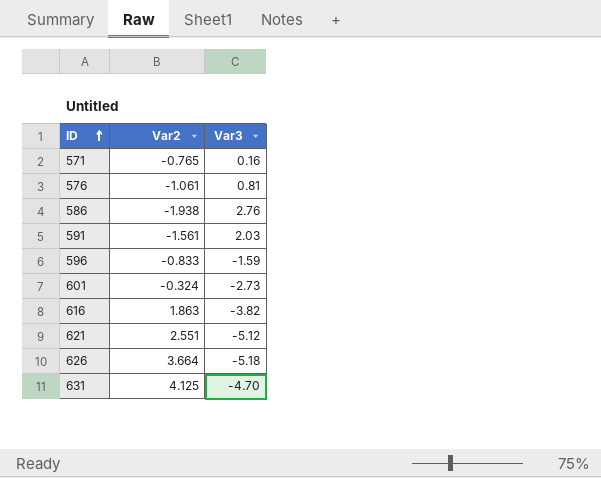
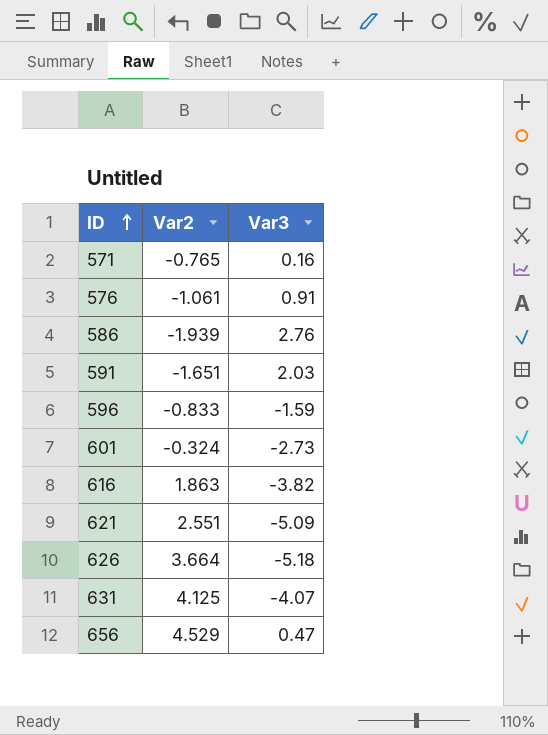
576 | Var3: 0.81 -> 0.91
586 | Var2: -1.938 -> -1.939
591 | Var2: -1.561 -> -1.651
621 | Var3: -5.12 -> -5.09
631 | Var3: -4.70 -> -4.07
row 656: none -> 4.529 | 0.47

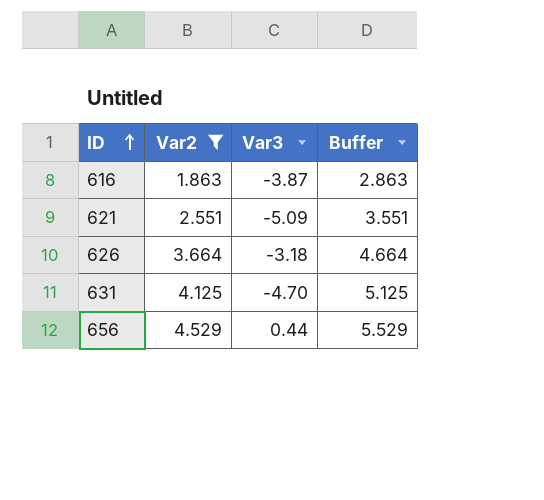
filter: none -> Var2 >= 1.863
column Buffer | formula: none -> [Var2] + 1
616 | Var3: -3.82 -> -3.87
626 | Var3: -5.18 -> -3.18
631 | Var3: -4.07 -> -4.70
656 | Var3: 0.47 -> 0.44

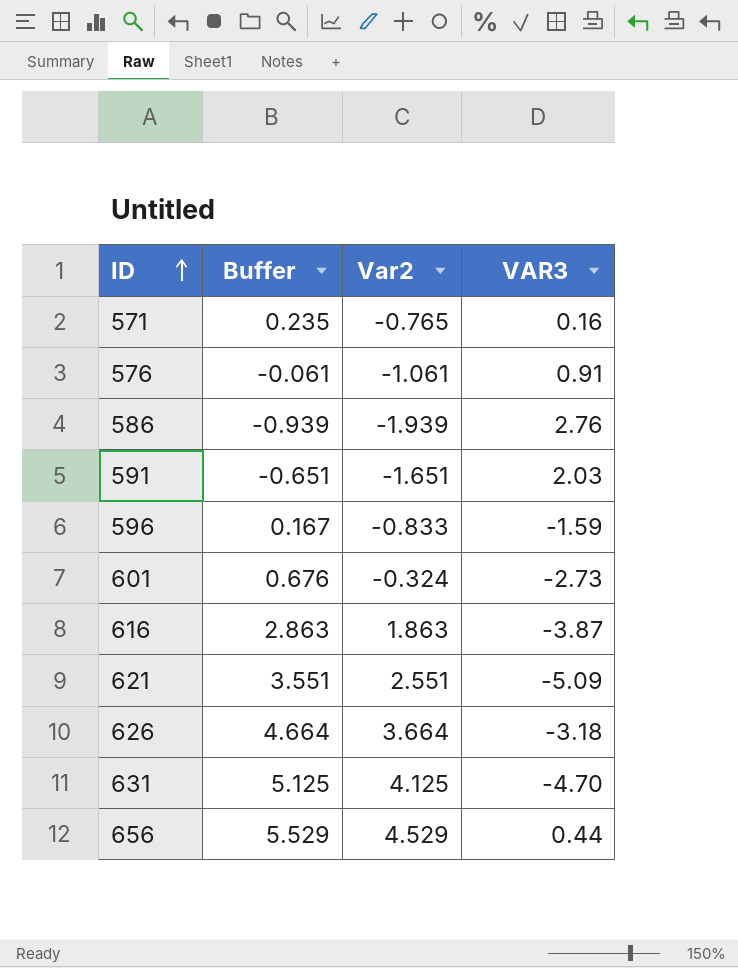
filter: Var2 >= 1.863 -> none
column Buffer | position: 4 -> 2
column name: Var3 -> VAR3

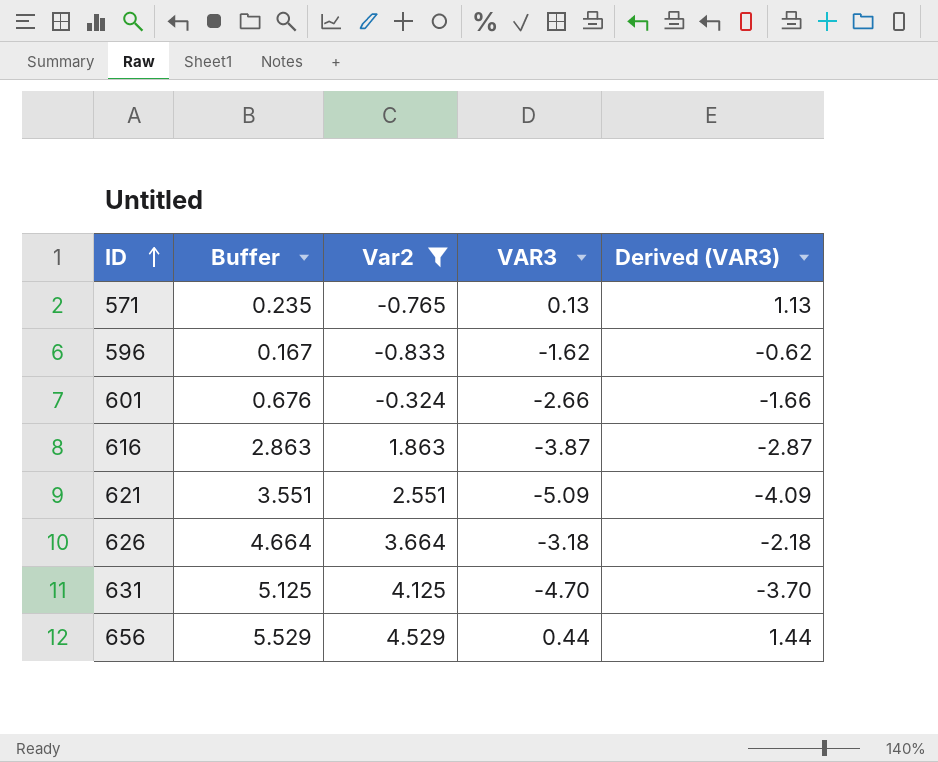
filter: none -> Var2 >= -0.833
column Derived (VAR3) | formula: none -> [VAR3] + 1
571 | VAR3: 0.16 -> 0.13
596 | VAR3: -1.59 -> -1.62
601 | VAR3: -2.73 -> -2.66

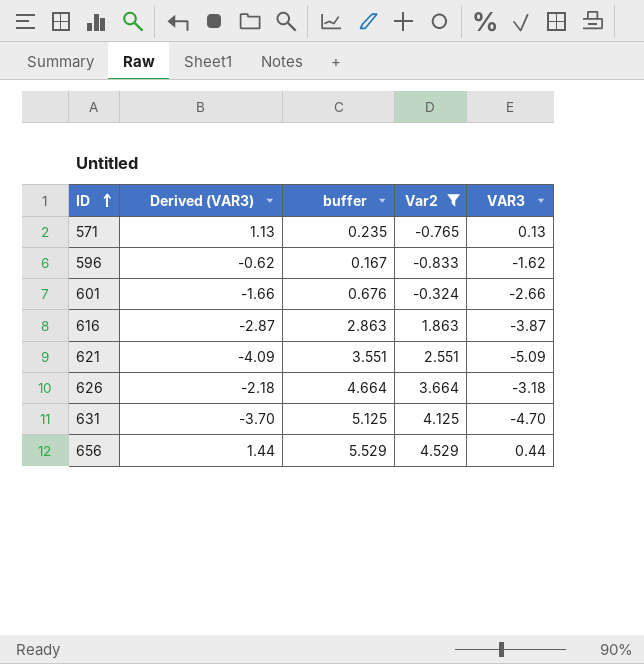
column Derived (VAR3) | position: 5 -> 2
column name: Buffer -> buffer

